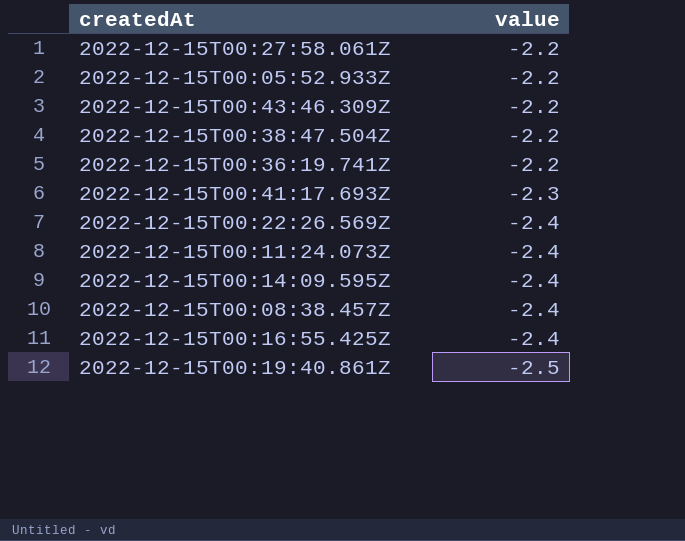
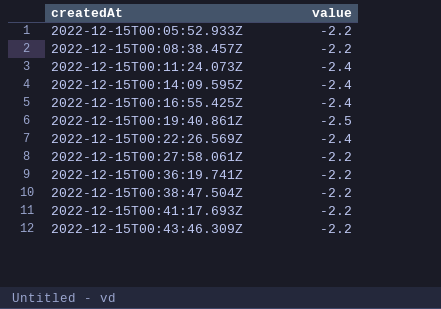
row order: value descending -> createdAt ascending
2022-12-15T00:08:38.457Z | value: -2.4 -> -2.2
2022-12-15T00:41:17.693Z | value: -2.3 -> -2.2

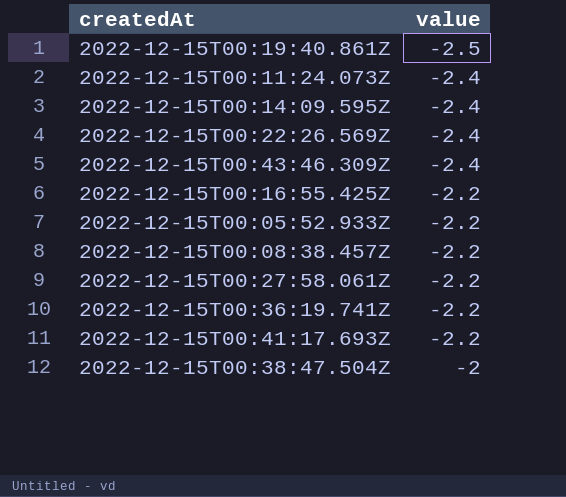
row order: createdAt ascending -> value ascending
2022-12-15T00:43:46.309Z | value: -2.2 -> -2.4
2022-12-15T00:16:55.425Z | value: -2.4 -> -2.2
2022-12-15T00:38:47.504Z | value: -2.2 -> -2

